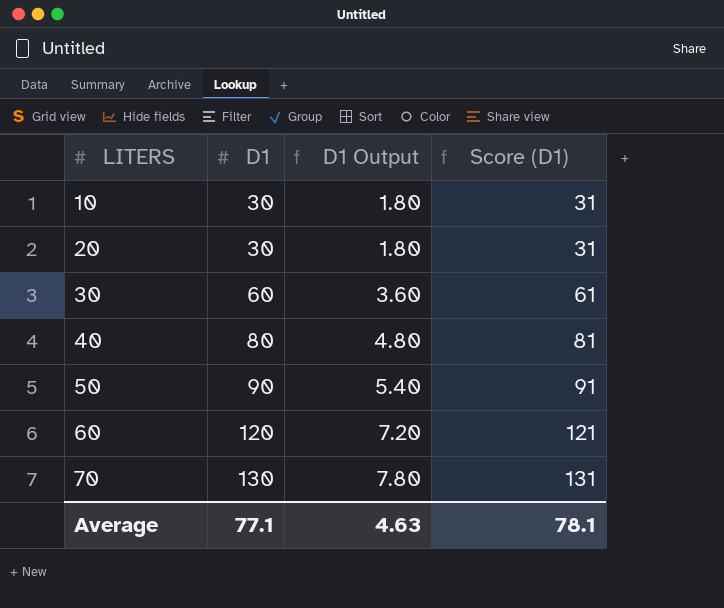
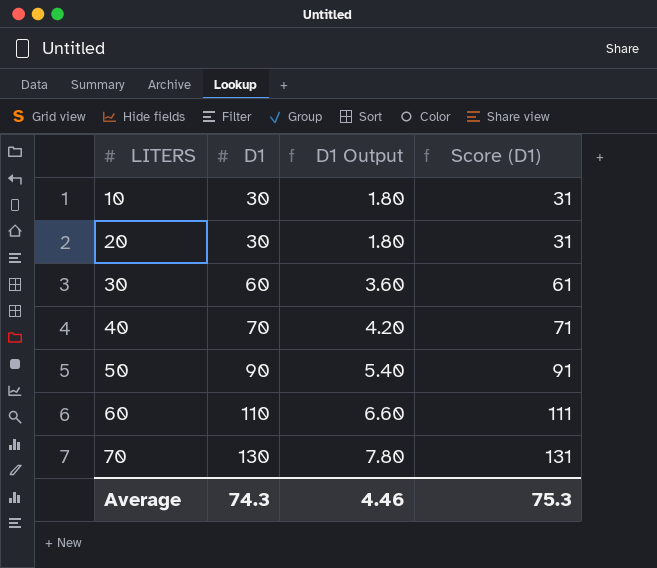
40 | D1: 80 -> 70
40 | D1 Output: 4.80 -> 4.20
40 | Score (D1): 81 -> 71
60 | D1: 120 -> 110
60 | D1 Output: 7.20 -> 6.60
60 | Score (D1): 121 -> 111
Average | D1: 77.1 -> 74.3
Average | D1 Output: 4.63 -> 4.46
Average | Score (D1): 78.1 -> 75.3

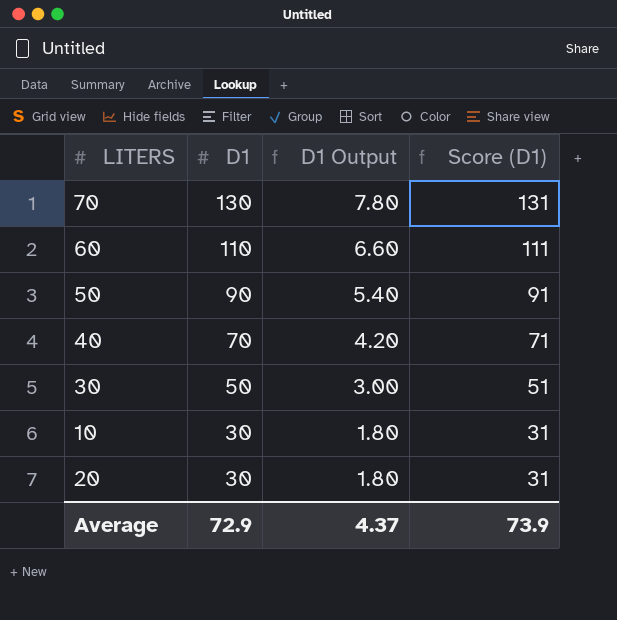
row order: LITERS ascending -> D1 descending
30 | D1: 60 -> 50
30 | D1 Output: 3.60 -> 3.00
30 | Score (D1): 61 -> 51
Average | D1: 74.3 -> 72.9
Average | D1 Output: 4.46 -> 4.37
Average | Score (D1): 75.3 -> 73.9

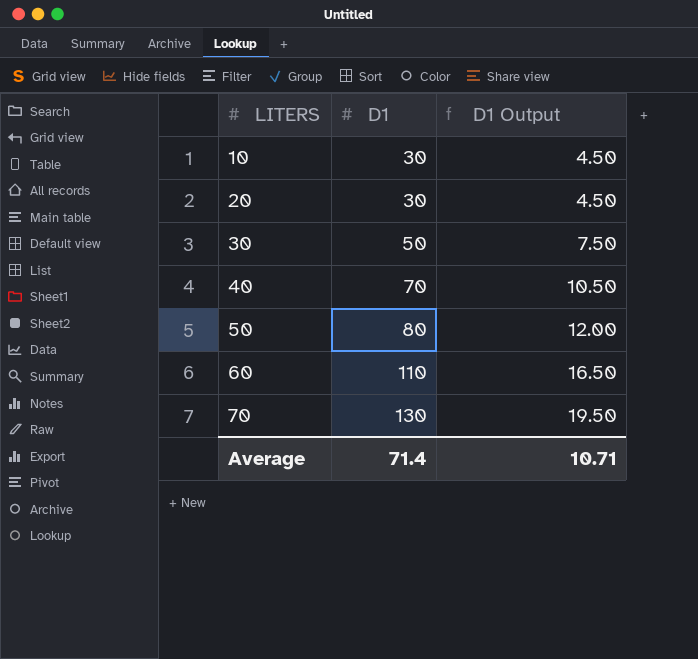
row order: D1 descending -> LITERS ascending
column Score (D1) | formula: [D1] + 1 -> none
column D1 Output | formula: [D1] * 0.06 -> [D1] * 0.15
50 | D1: 90 -> 80
Average | D1: 72.9 -> 71.4
Average | D1 Output: 4.37 -> 10.71

